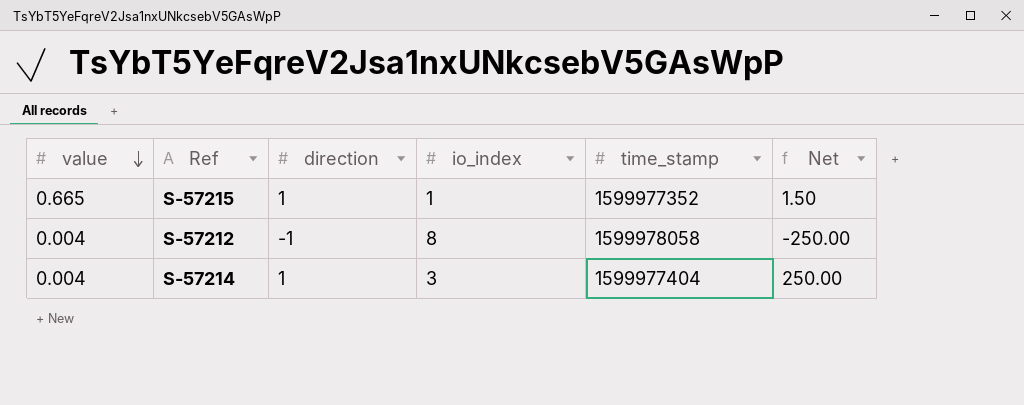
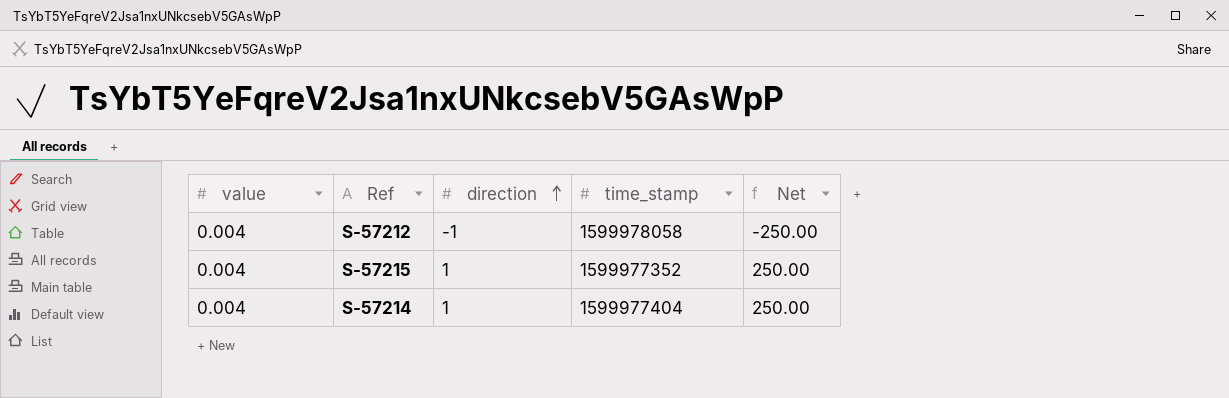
row order: value descending -> direction ascending
column io_index | position: 4 -> none
S-57215 | value: 0.665 -> 0.004
S-57215 | Net: 1.50 -> 250.00

